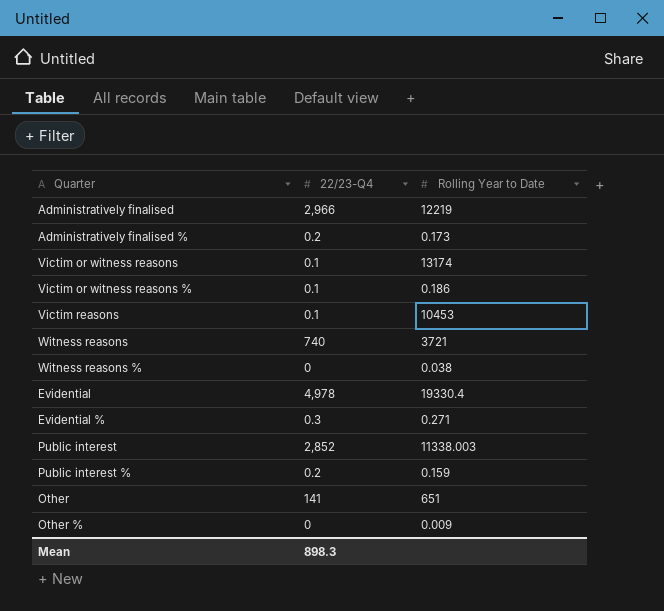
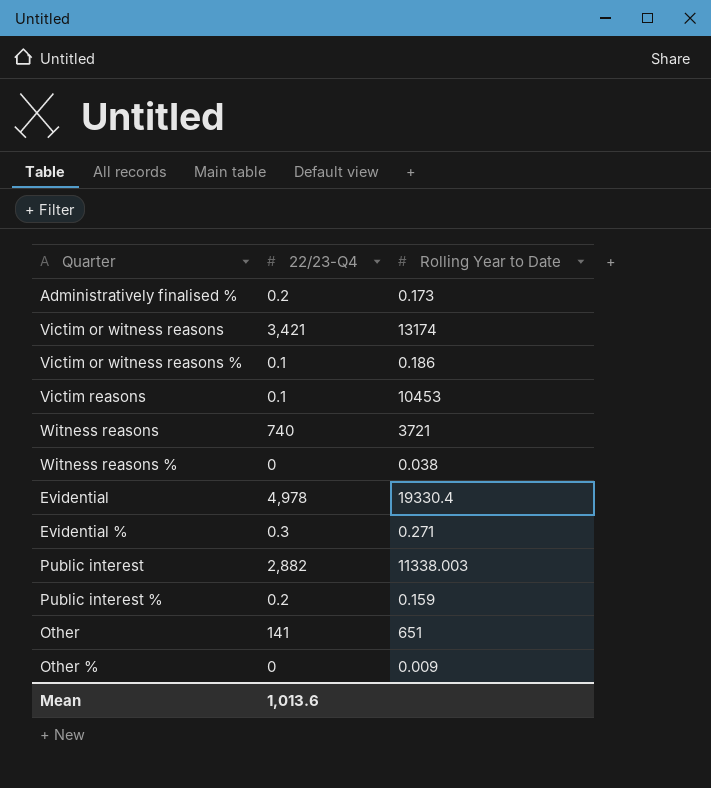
row Administratively finalised: 2,966 | 12219 -> none
Victim or witness reasons | 22/23-Q4: 0.1 -> 3,421
Public interest | 22/23-Q4: 2,852 -> 2,882
Mean | 22/23-Q4: 898.3 -> 1,013.6

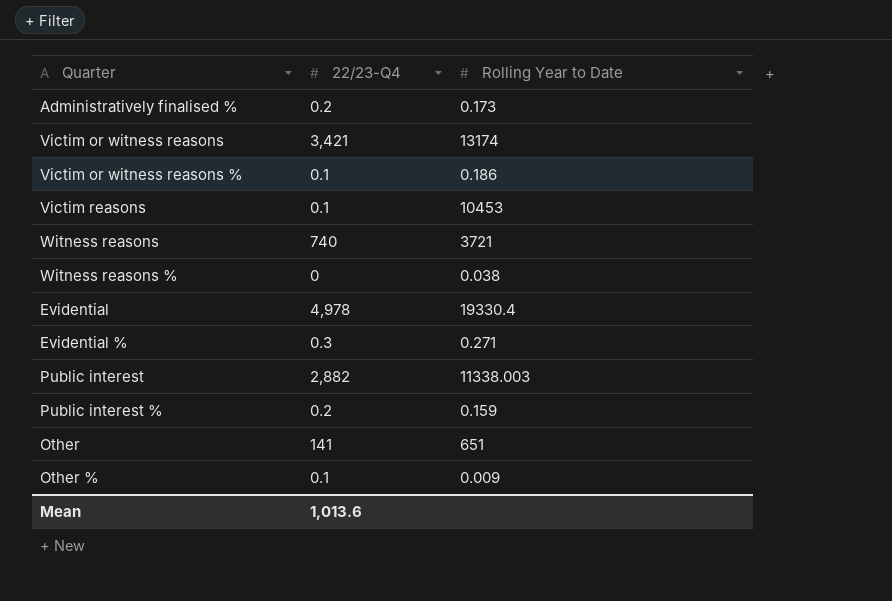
Other % | 22/23-Q4: 0 -> 0.1

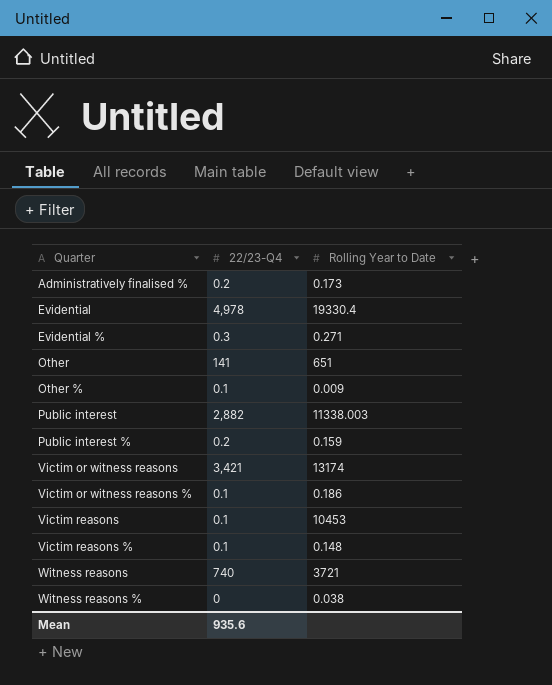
row order: none -> Quarter ascending
row Victim reasons %: none -> 0.1 | 0.148
Mean | 22/23-Q4: 1,013.6 -> 935.6

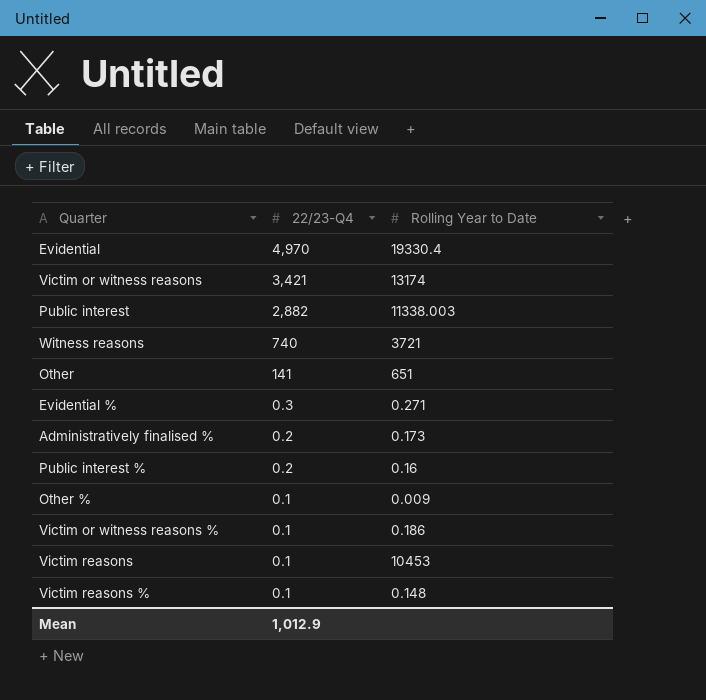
row order: Quarter ascending -> 22/23-Q4 descending
row Witness reasons %: 0 | 0.038 -> none
Evidential | 22/23-Q4: 4,978 -> 4,970
Public interest % | Rolling Year to Date: 0.159 -> 0.16
Mean | 22/23-Q4: 935.6 -> 1,012.9

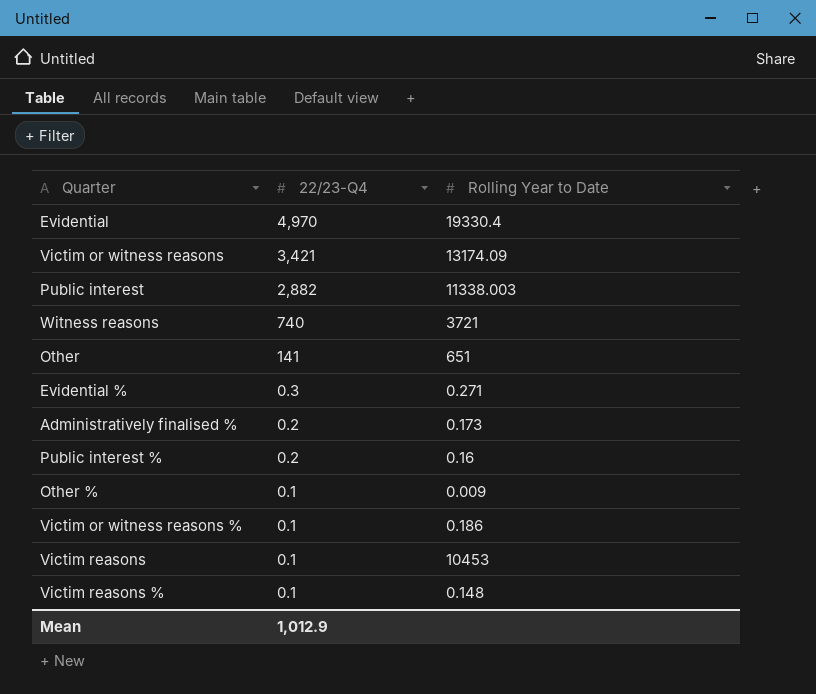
Victim or witness reasons | Rolling Year to Date: 13174 -> 13174.09

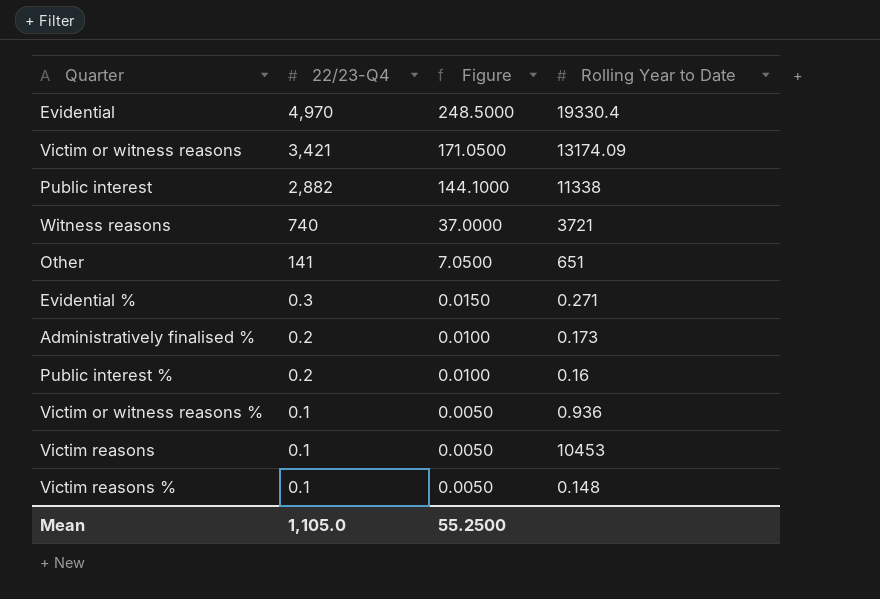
column Figure | formula: none -> [22/23-Q4] * 0.05
row Other %: 0.1 | 0.009 -> none
Public interest | Rolling Year to Date: 11338.003 -> 11338
Victim or witness reasons % | Rolling Year to Date: 0.186 -> 0.936
Mean | 22/23-Q4: 1,012.9 -> 1,105.0

